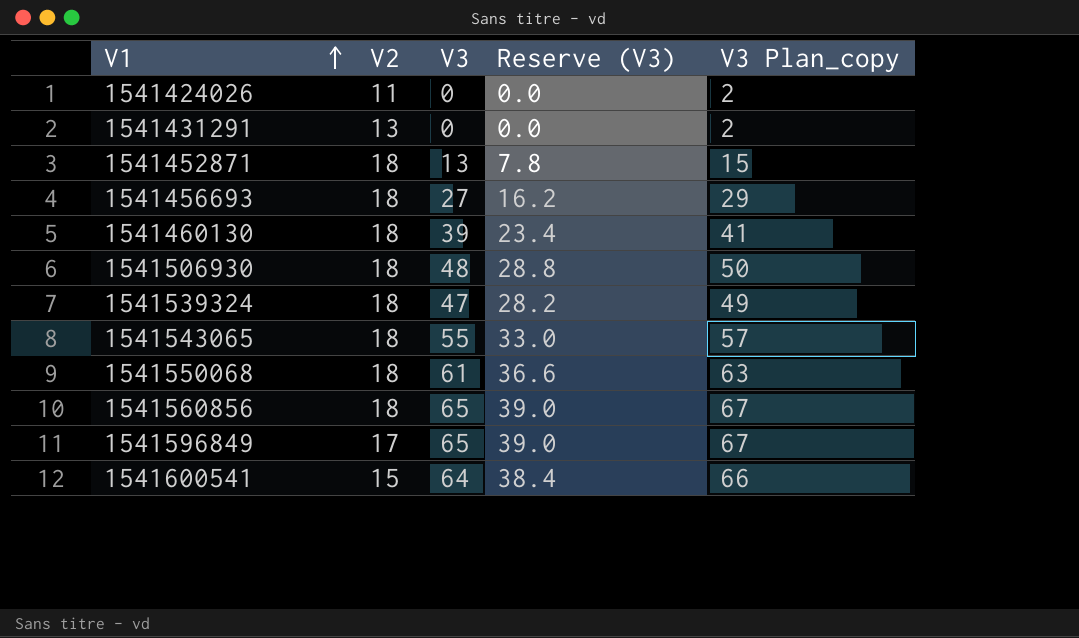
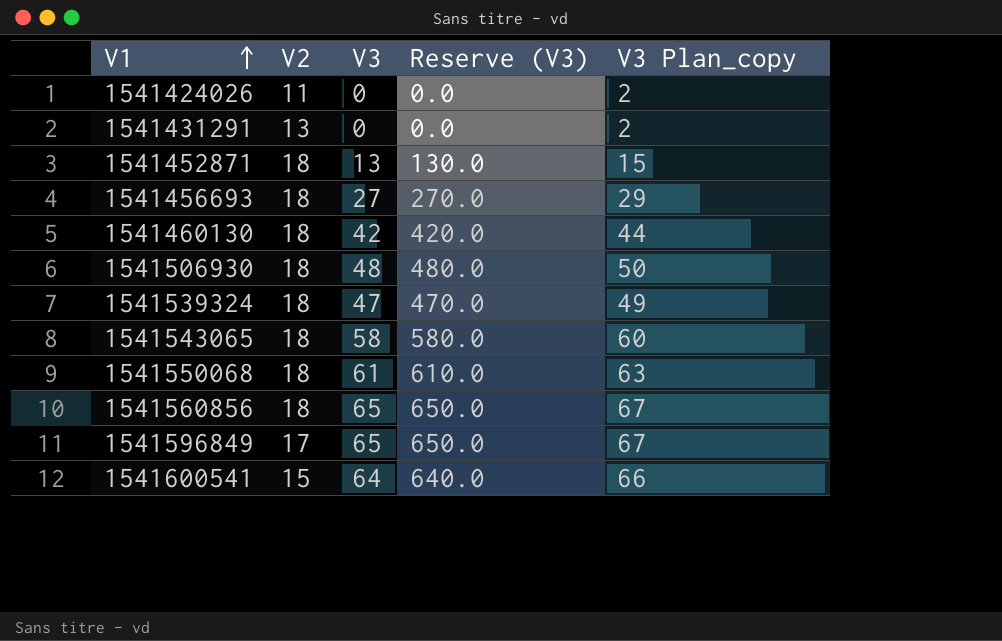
column Reserve (V3) | formula: [V3] * 0.6 -> [V3] * 10
1541460130 | V3: 39 -> 42
1541460130 | V3 Plan_copy: 41 -> 44
1541543065 | V3: 55 -> 58
1541543065 | V3 Plan_copy: 57 -> 60

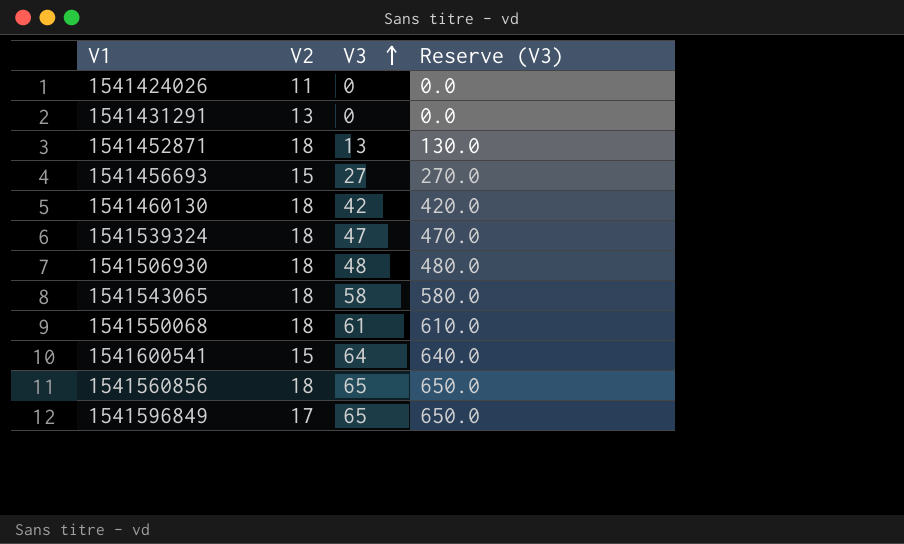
row order: V1 ascending -> V3 ascending
column V3 Plan_copy | formula: [V3] + 2 -> none
1541456693 | V2: 18 -> 15

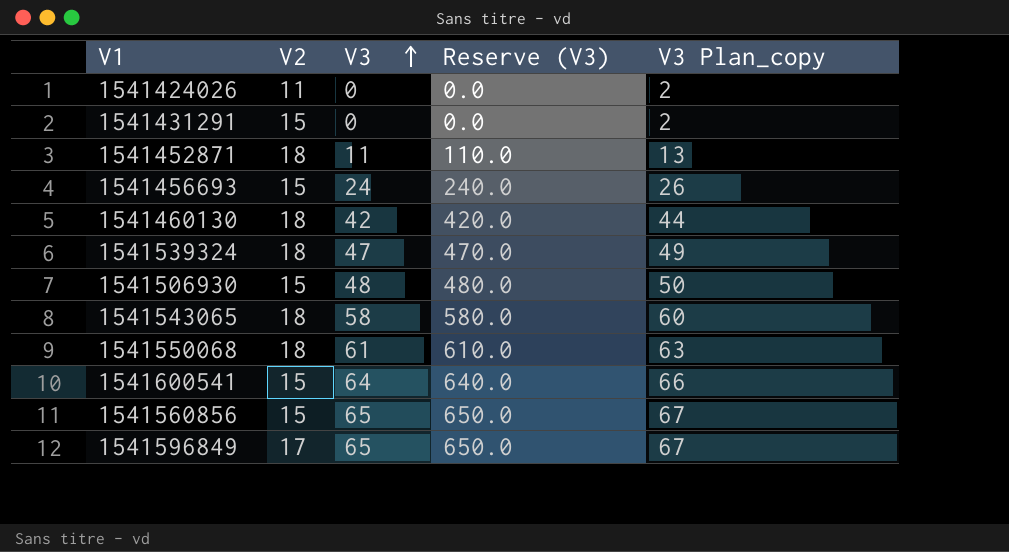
column V3 Plan_copy | formula: none -> [V3] + 2
1541431291 | V2: 13 -> 15
1541452871 | V3: 13 -> 11
1541452871 | Reserve (V3): 130.0 -> 110.0
1541456693 | V3: 27 -> 24
1541456693 | Reserve (V3): 270.0 -> 240.0
1541506930 | V2: 18 -> 15
1541560856 | V2: 18 -> 15

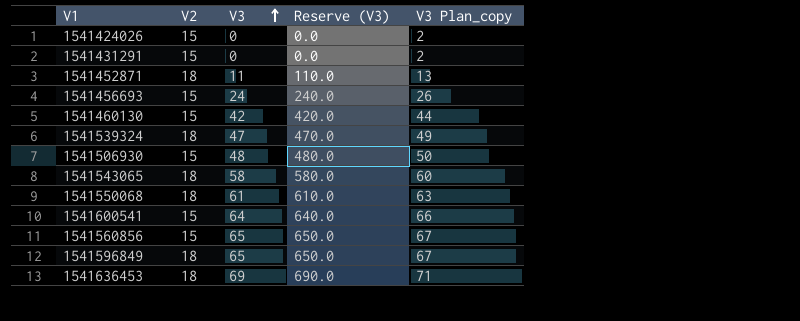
1541424026 | V2: 11 -> 15
1541460130 | V2: 18 -> 15
1541596849 | V2: 17 -> 18
row 1541636453: none -> 18 | 69 | 690.0 | 71

